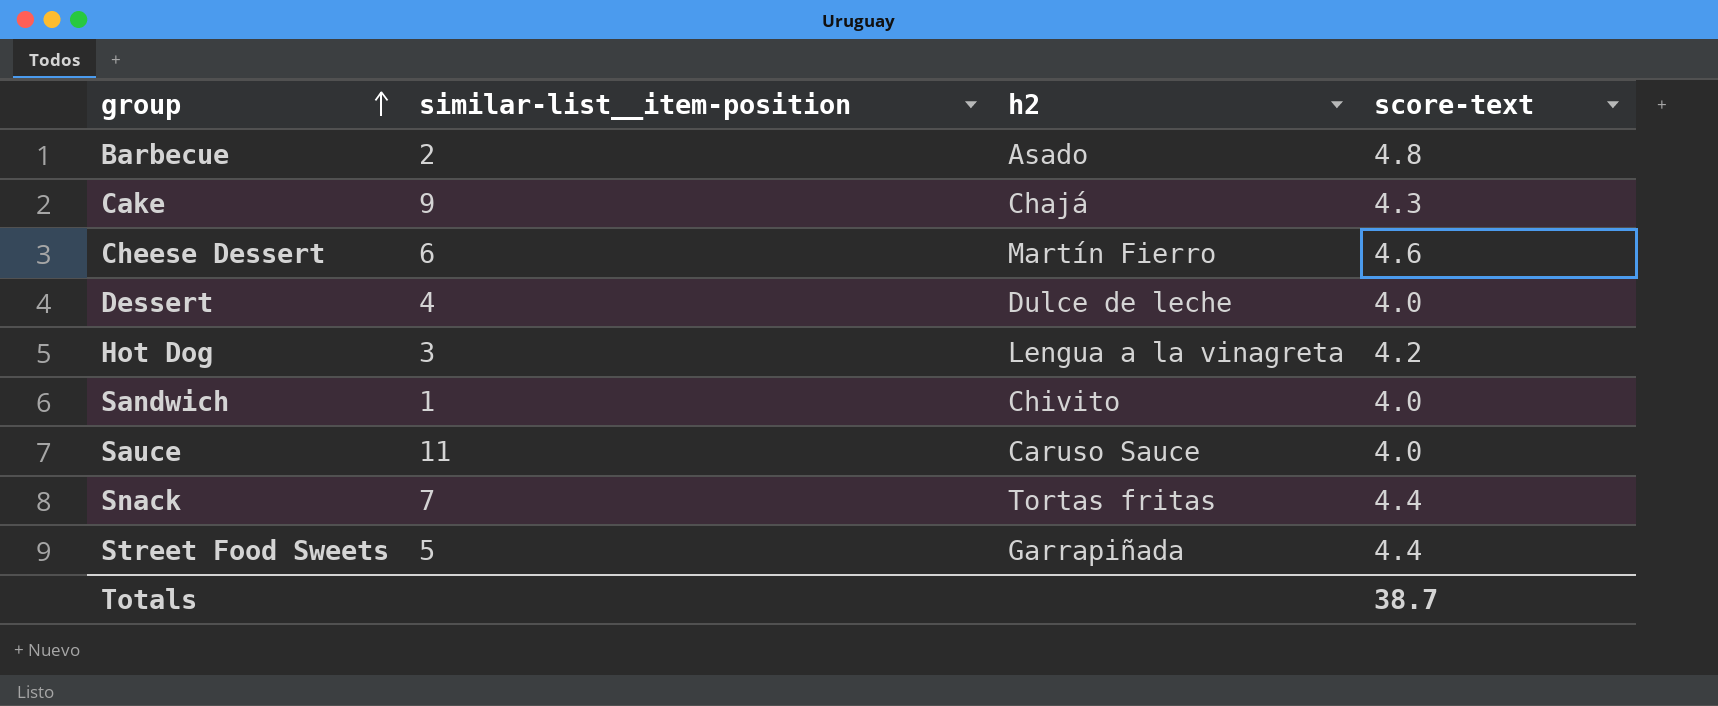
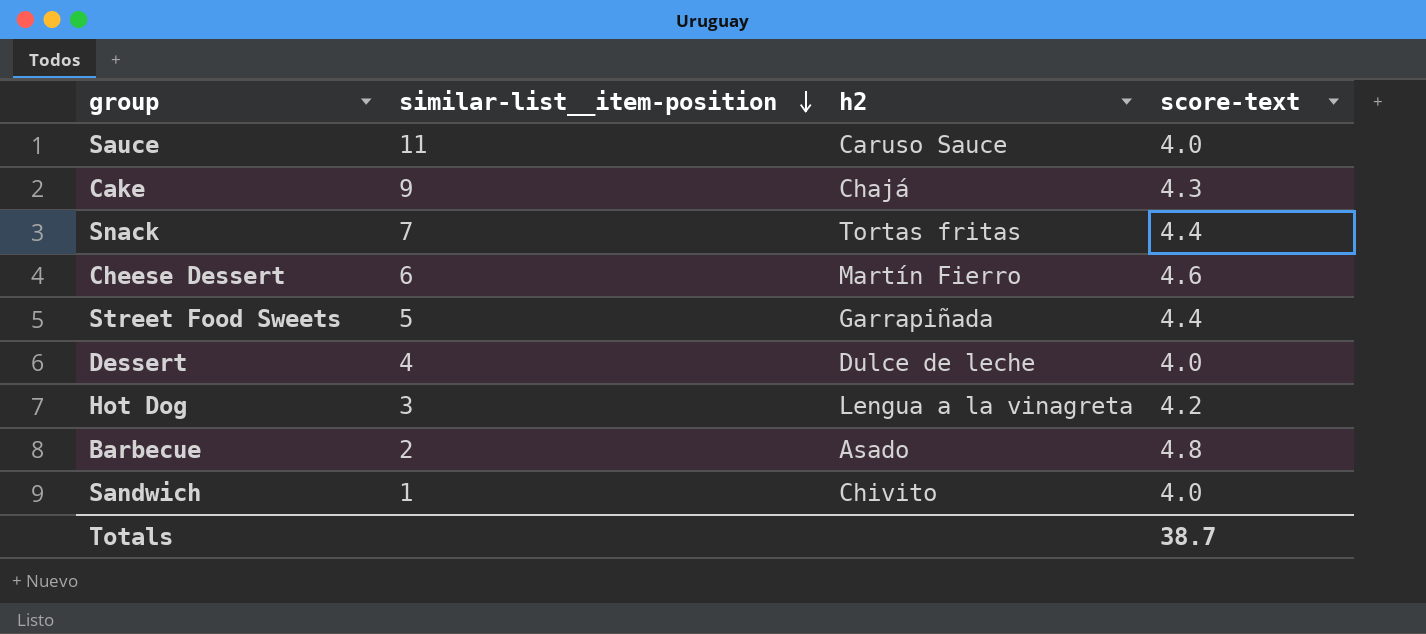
row order: group ascending -> similar-list__item-position descending

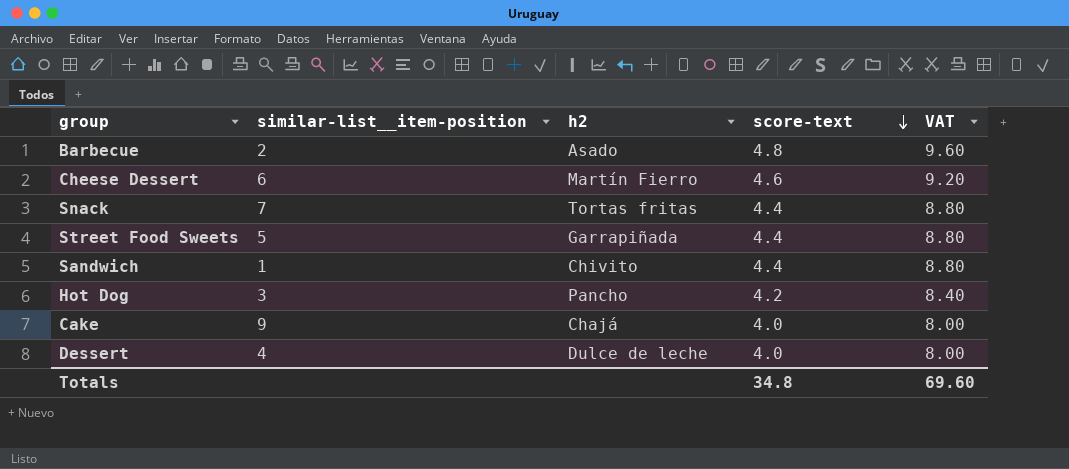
row order: similar-list__item-position descending -> score-text descending
column VAT | formula: none -> [score-text] * 2
row Sauce: 11 | Caruso Sauce | 4.0 -> none
Sandwich | score-text: 4.0 -> 4.4
Hot Dog | h2: Lengua a la vinagreta -> Pancho
Cake | score-text: 4.3 -> 4.0
Totals | score-text: 38.7 -> 34.8

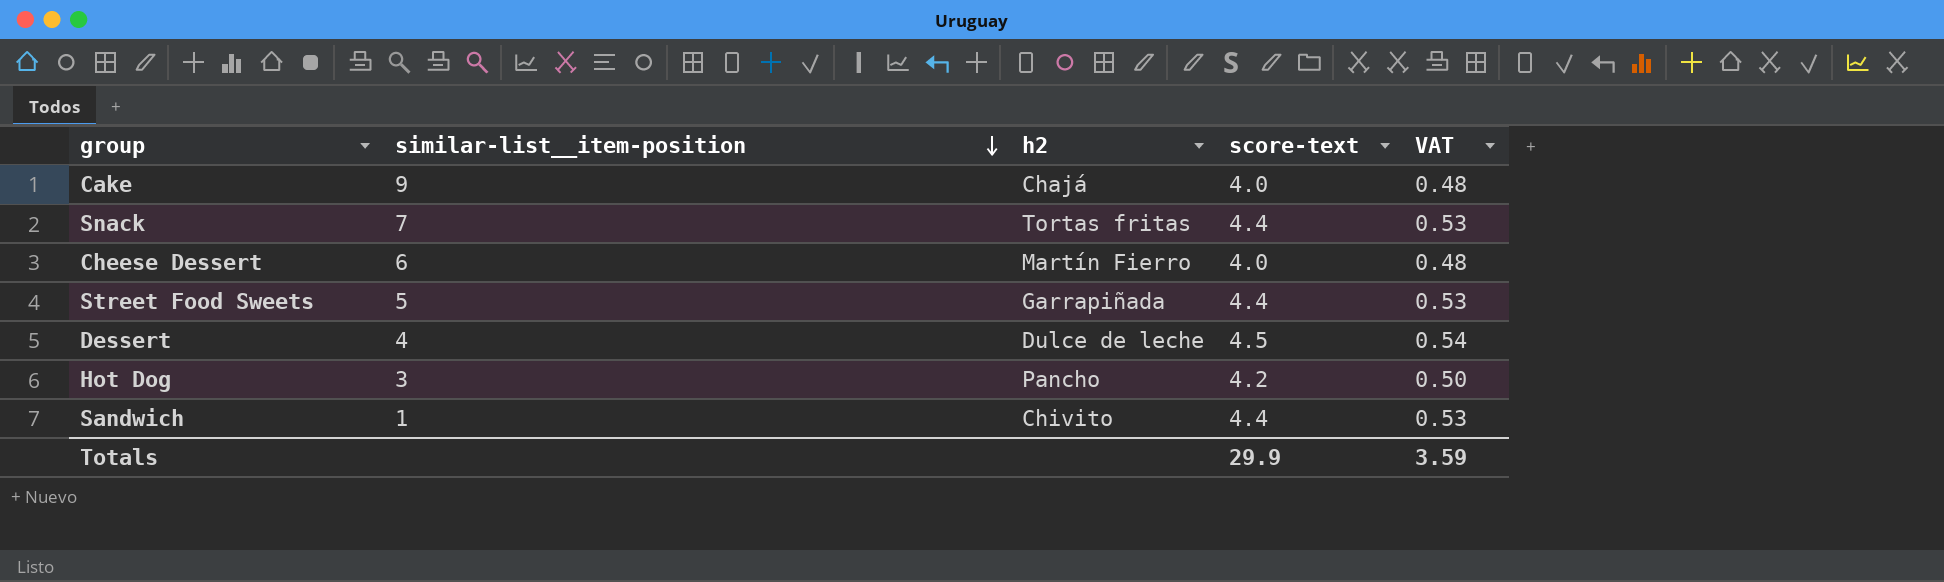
row order: score-text descending -> similar-list__item-position descending
column VAT | formula: [score-text] * 2 -> [score-text] * 0.12
row Barbecue: 2 | Asado | 4.8 | 9.60 -> none
Cheese Dessert | score-text: 4.6 -> 4.0
Dessert | score-text: 4.0 -> 4.5
Totals | score-text: 34.8 -> 29.9
Totals | VAT: 69.60 -> 3.59

